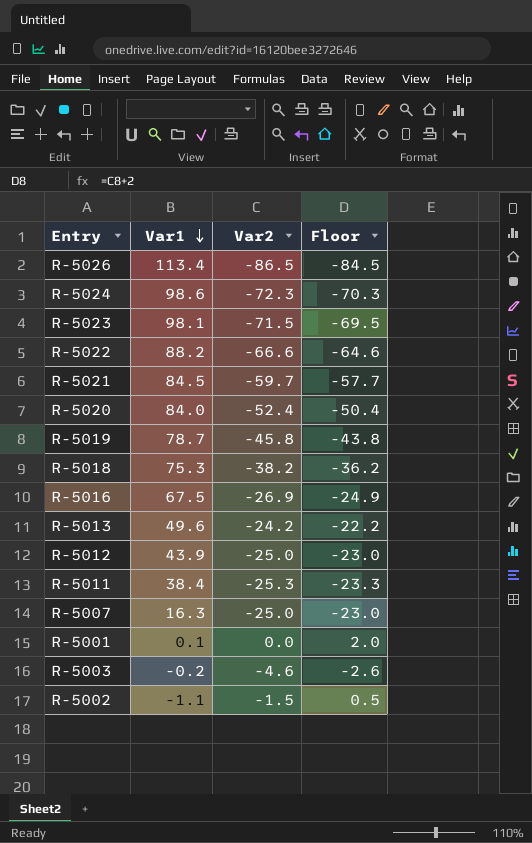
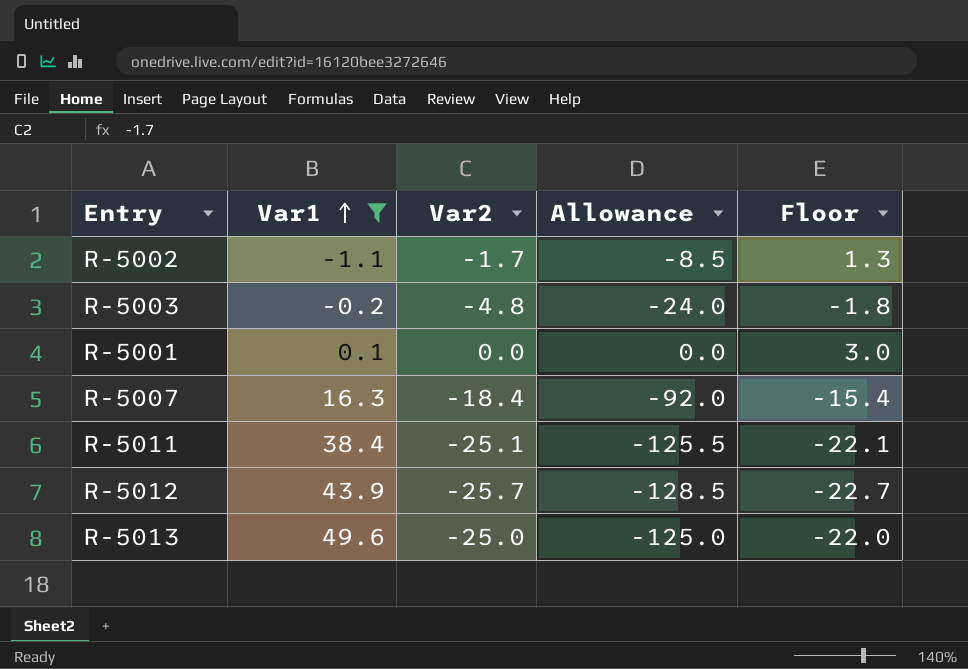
filter: none -> Var1 <= 49.6
row order: Var1 descending -> Var1 ascending
column Allowance | formula: none -> [Var2] * 5
column Floor | formula: [Var2] + 2 -> [Var2] + 3
R-5002 | Var2: -1.5 -> -1.7
R-5003 | Var2: -4.6 -> -4.8
R-5007 | Var2: -25.0 -> -18.4
R-5011 | Var2: -25.3 -> -25.1
R-5012 | Var2: -25.0 -> -25.7
R-5013 | Var2: -24.2 -> -25.0

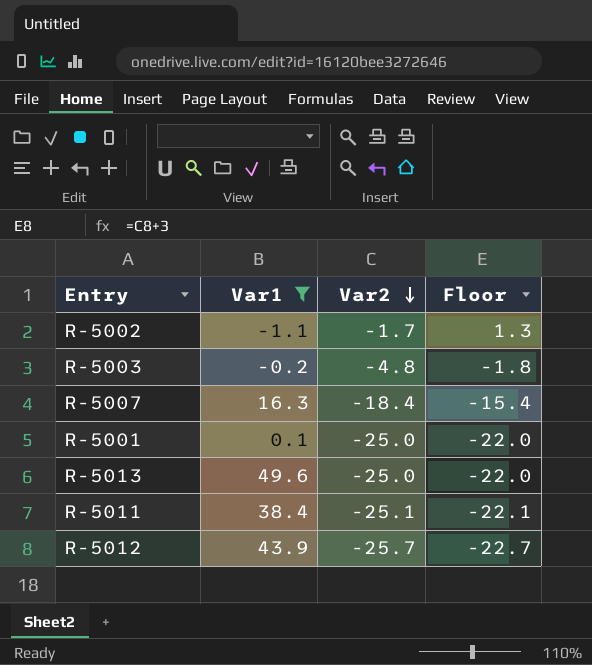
row order: Var1 ascending -> Var2 descending
column Allowance | formula: [Var2] * 5 -> none
R-5001 | Var2: 0.0 -> -25.0
R-5001 | Floor: 3.0 -> -22.0

